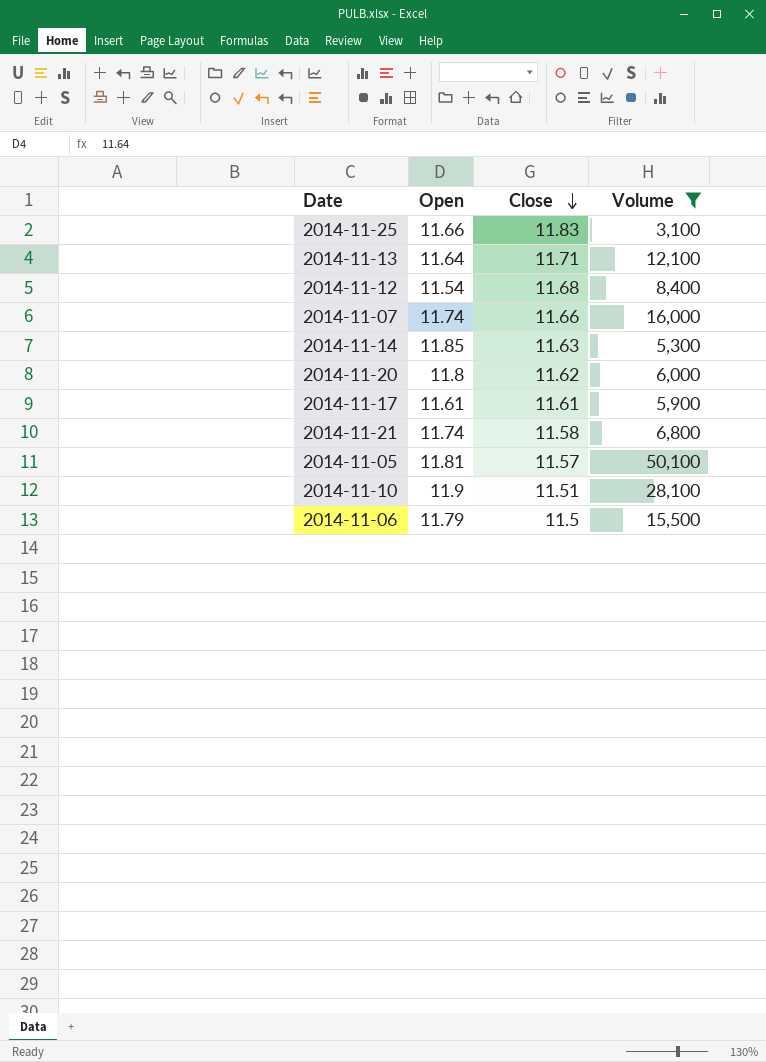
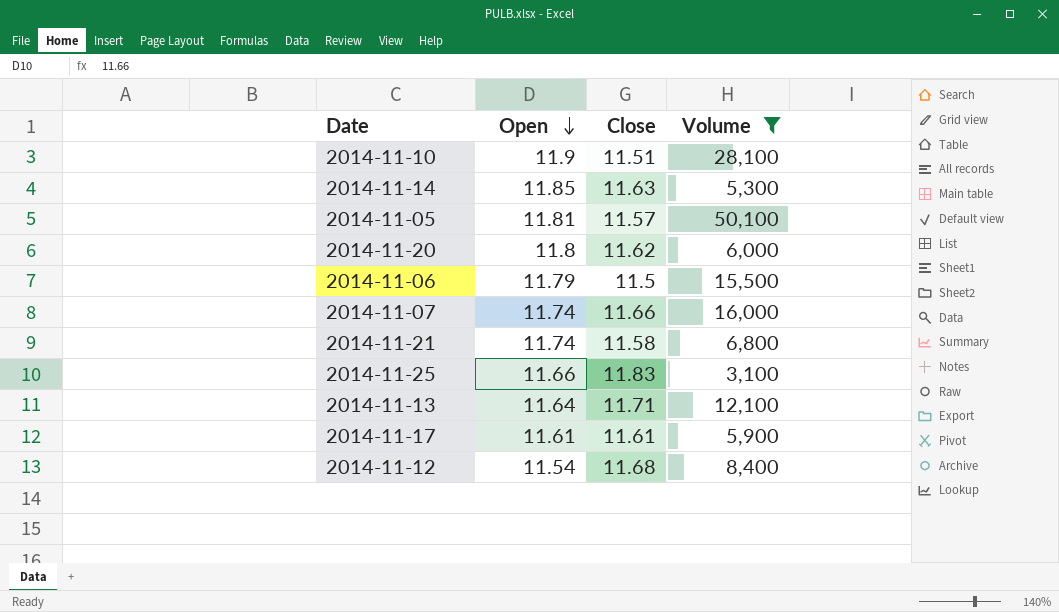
row order: Close descending -> Open descending

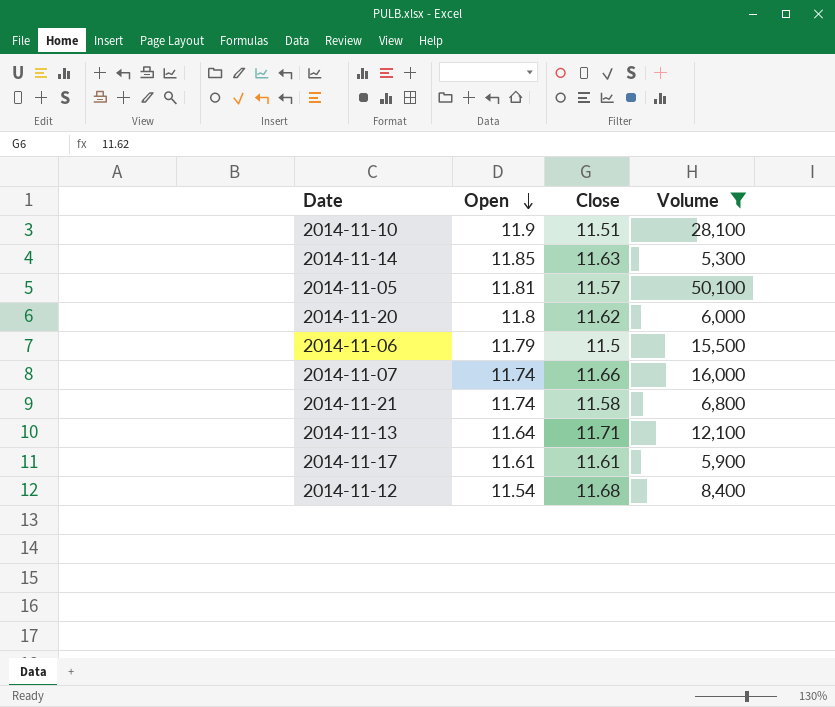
row 2014-11-25: 11.66 | 11.83 | 3,100 -> none

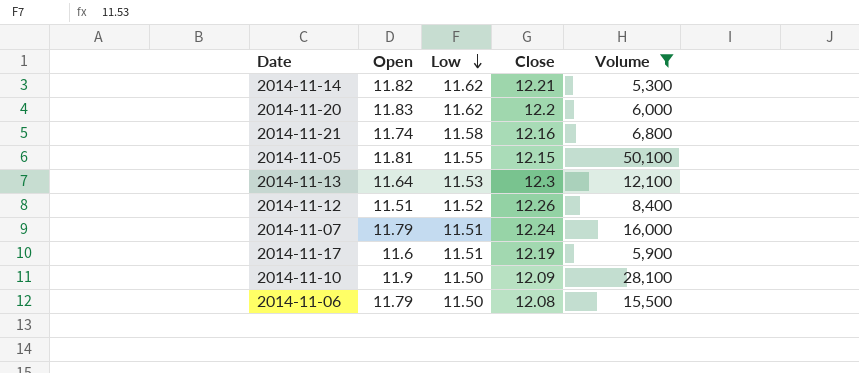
row order: Open descending -> Low descending
column Low | position: none -> 3
2014-11-14 | Open: 11.85 -> 11.82
2014-11-14 | Close: 11.63 -> 12.21
2014-11-20 | Open: 11.8 -> 11.83
2014-11-20 | Close: 11.62 -> 12.2
2014-11-21 | Close: 11.58 -> 12.16
2014-11-05 | Close: 11.57 -> 12.15
2014-11-13 | Close: 11.71 -> 12.3
2014-11-12 | Open: 11.54 -> 11.51
2014-11-12 | Close: 11.68 -> 12.26
2014-11-07 | Open: 11.74 -> 11.79
2014-11-07 | Close: 11.66 -> 12.24
2014-11-17 | Open: 11.61 -> 11.6
2014-11-17 | Close: 11.61 -> 12.19
2014-11-10 | Close: 11.51 -> 12.09
2014-11-06 | Close: 11.5 -> 12.08

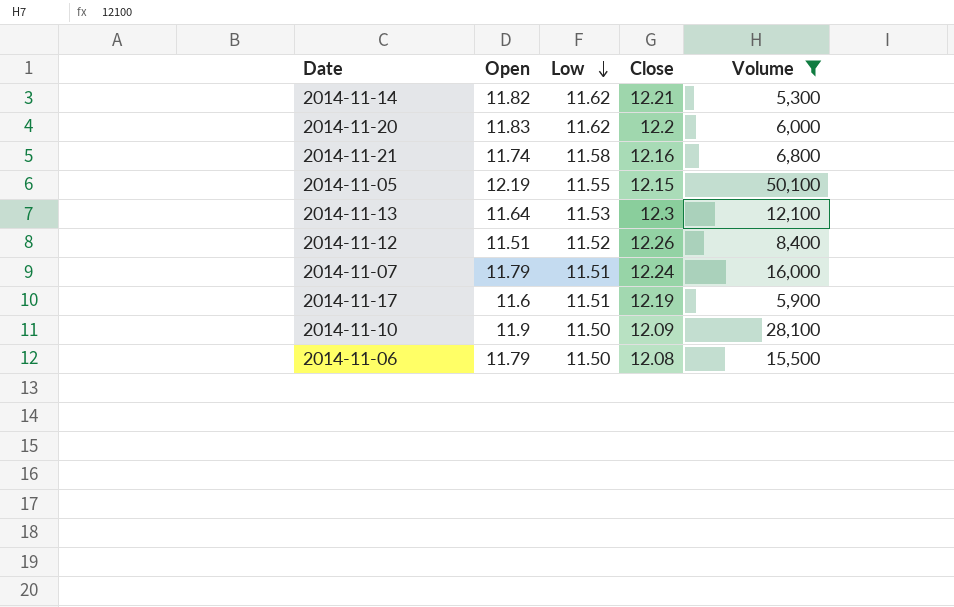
2014-11-05 | Open: 11.81 -> 12.19

